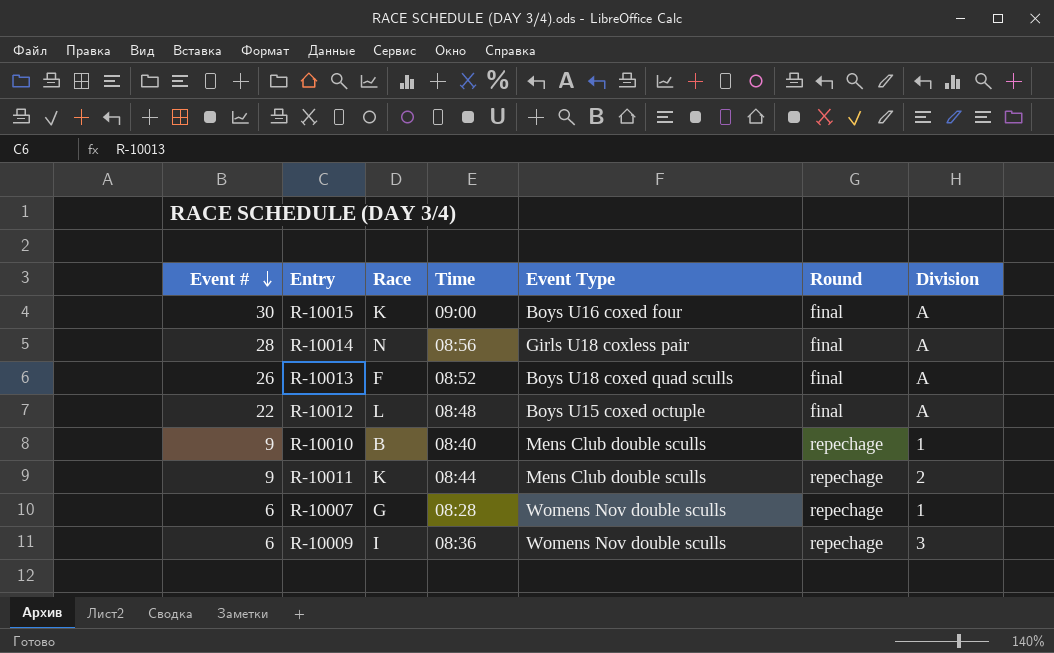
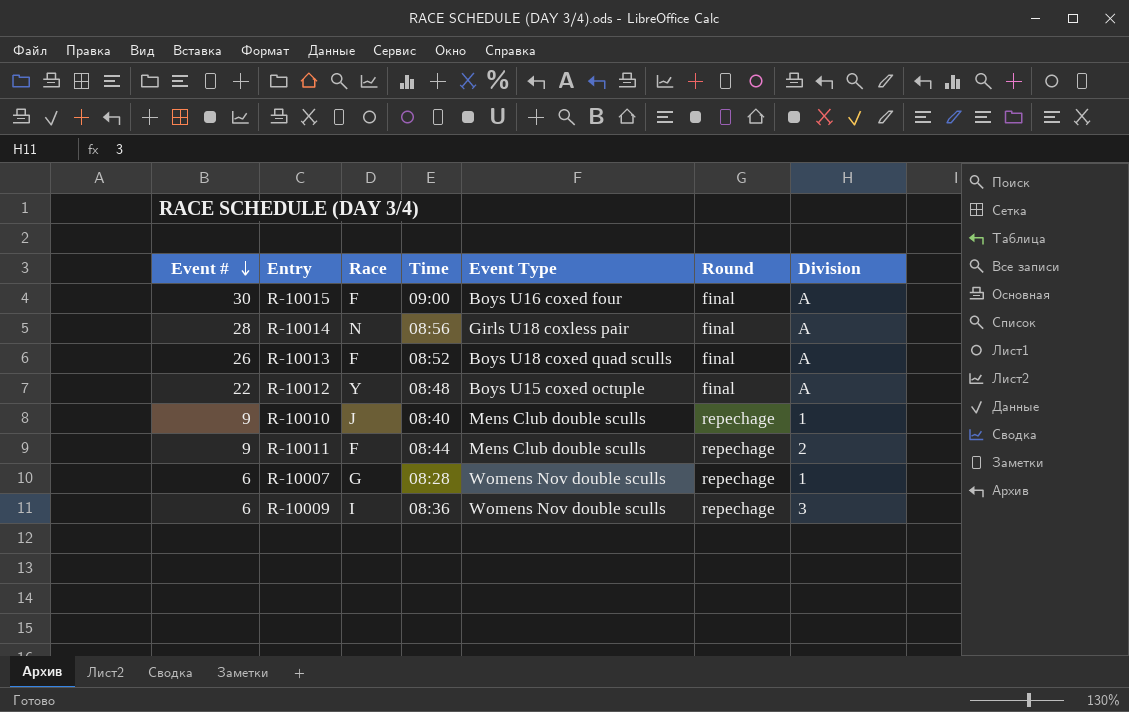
R-10015 | Race: K -> F
R-10012 | Race: L -> Y
R-10010 | Race: B -> J
R-10011 | Race: K -> F

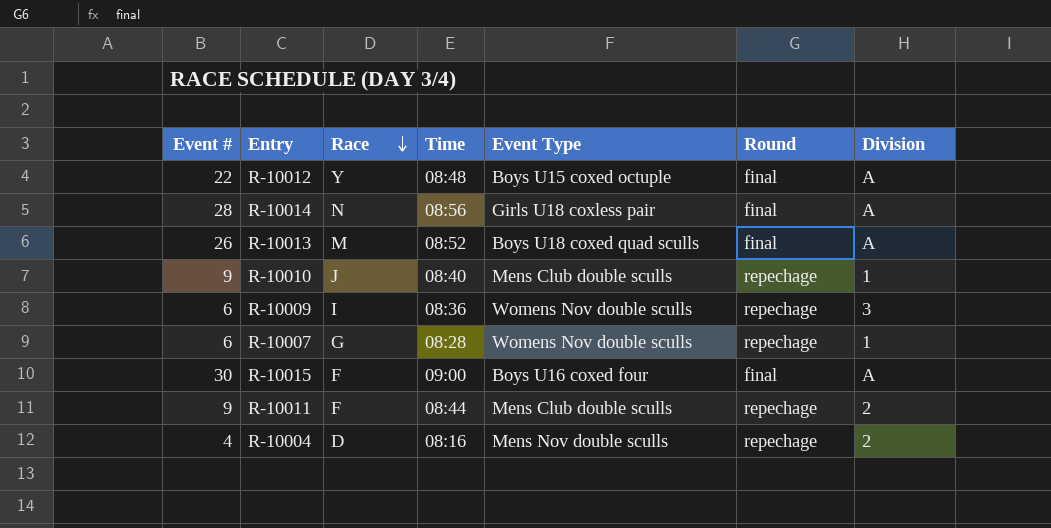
row order: Event # descending -> Race descending
R-10013 | Race: F -> M
row R-10004: none -> 4 | D | 08:16 | Mens Nov double sculls | repechage | 2

